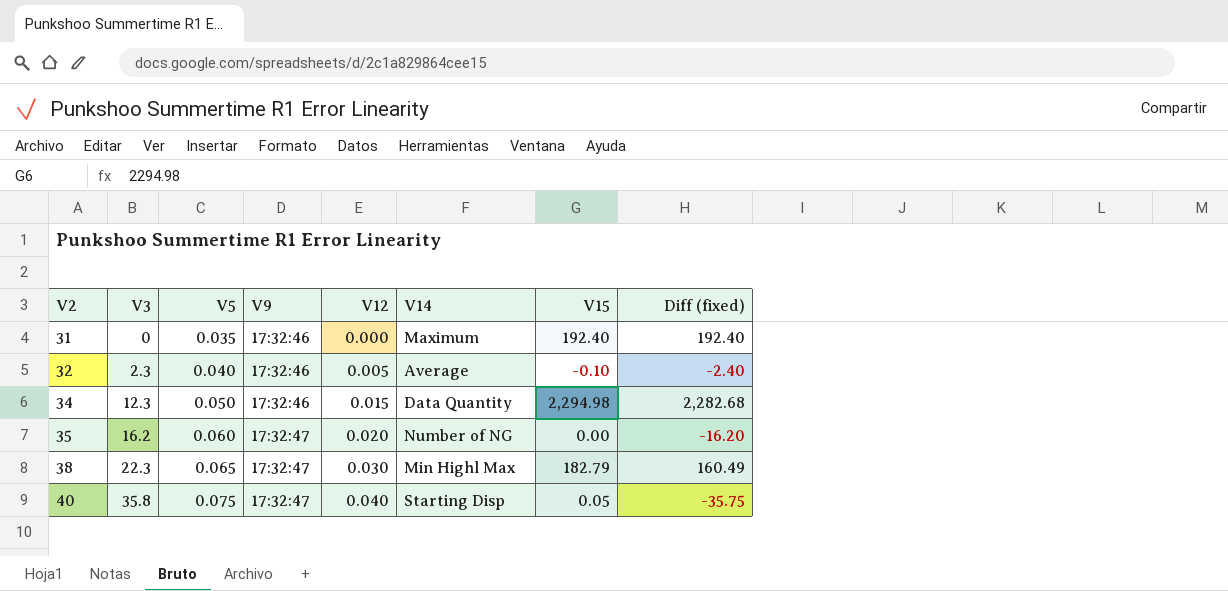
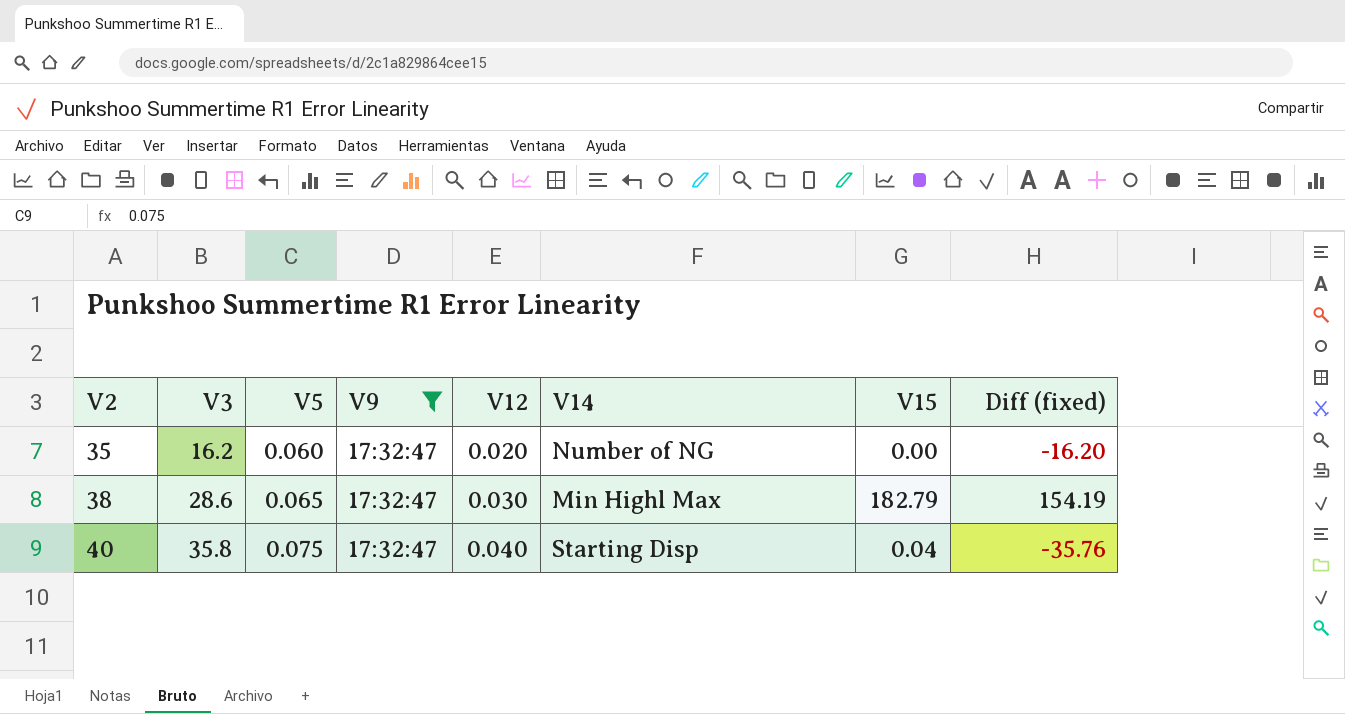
filter: none -> V9 = 17:32:47
38 | V3: 22.3 -> 28.6
38 | Diff (fixed): 160.49 -> 154.19
40 | V15: 0.05 -> 0.04
40 | Diff (fixed): -35.75 -> -35.76

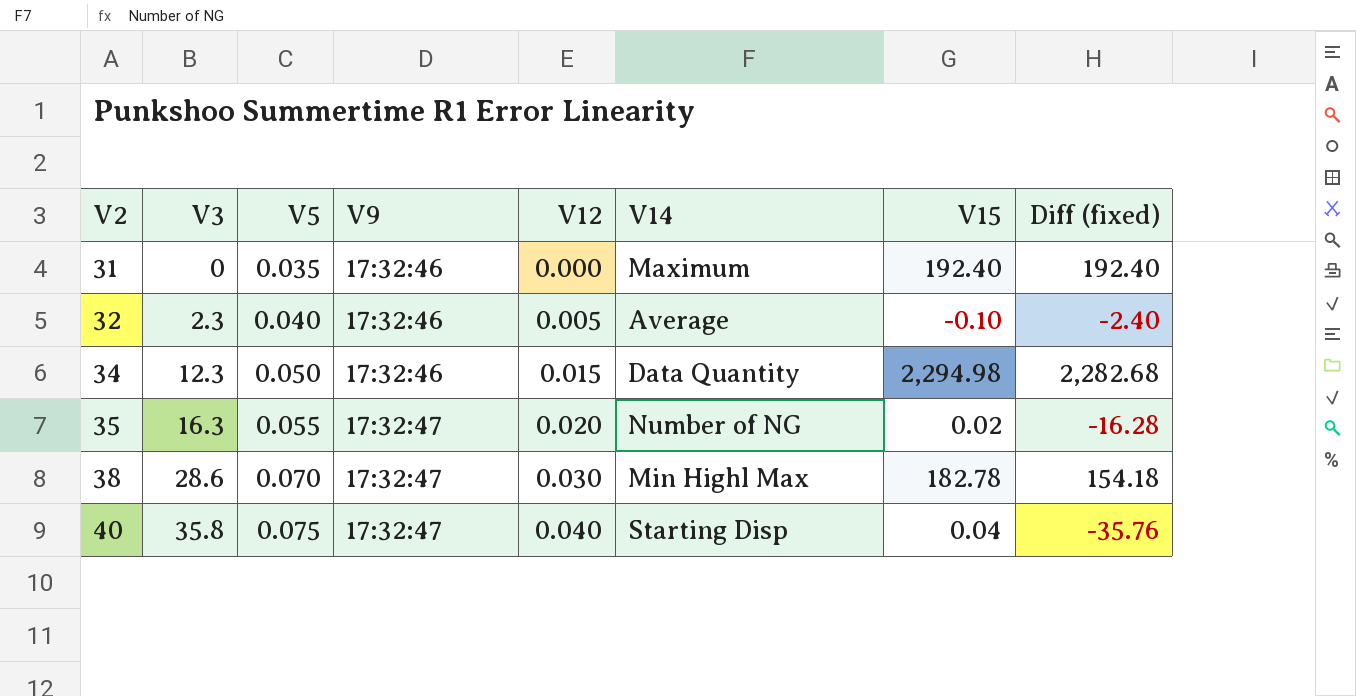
filter: V9 = 17:32:47 -> none
35 | V3: 16.2 -> 16.3
35 | V5: 0.060 -> 0.055
35 | V15: 0.00 -> 0.02
35 | Diff (fixed): -16.20 -> -16.28
38 | V5: 0.065 -> 0.070
38 | V15: 182.79 -> 182.78
38 | Diff (fixed): 154.19 -> 154.18

